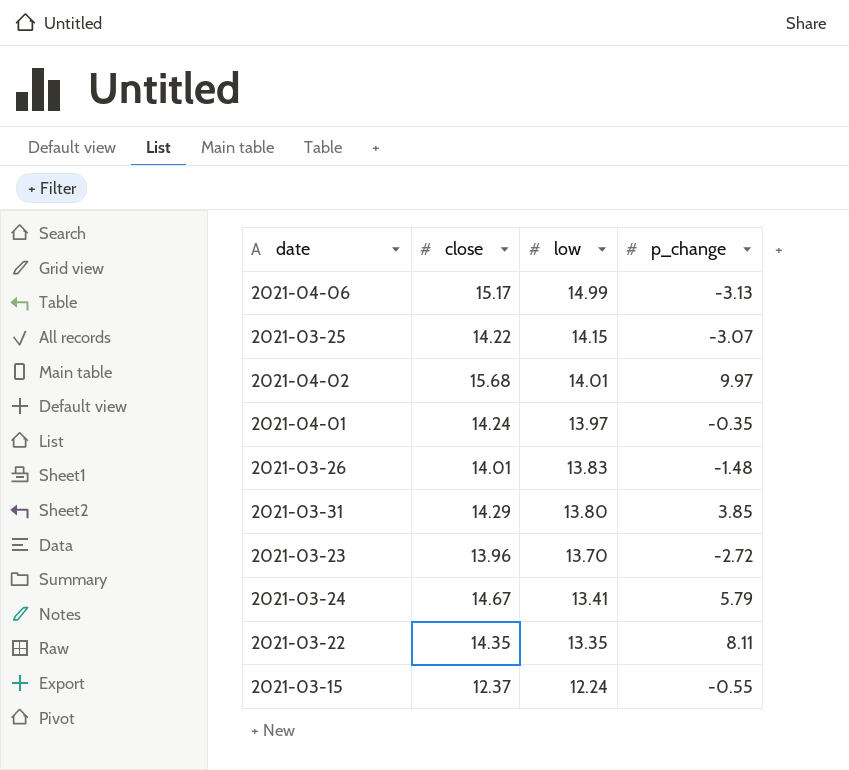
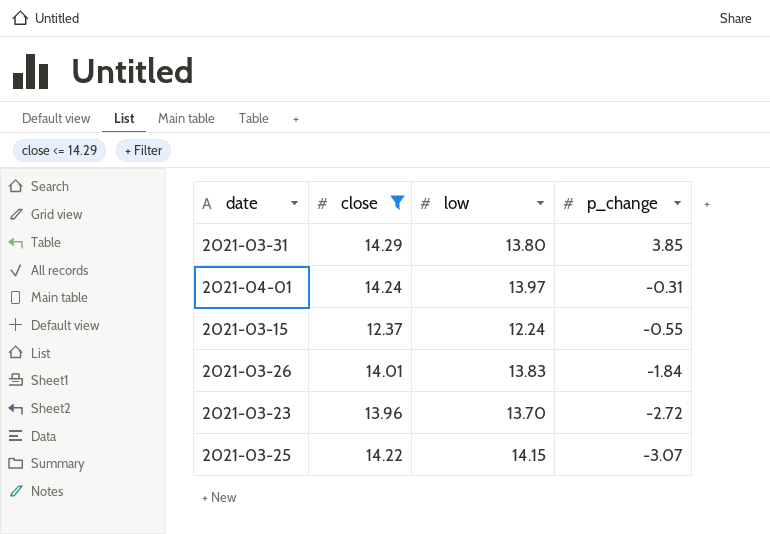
filter: none -> close <= 14.29
row order: low descending -> p_change descending
2021-04-01 | p_change: -0.35 -> -0.31
2021-03-26 | p_change: -1.48 -> -1.84

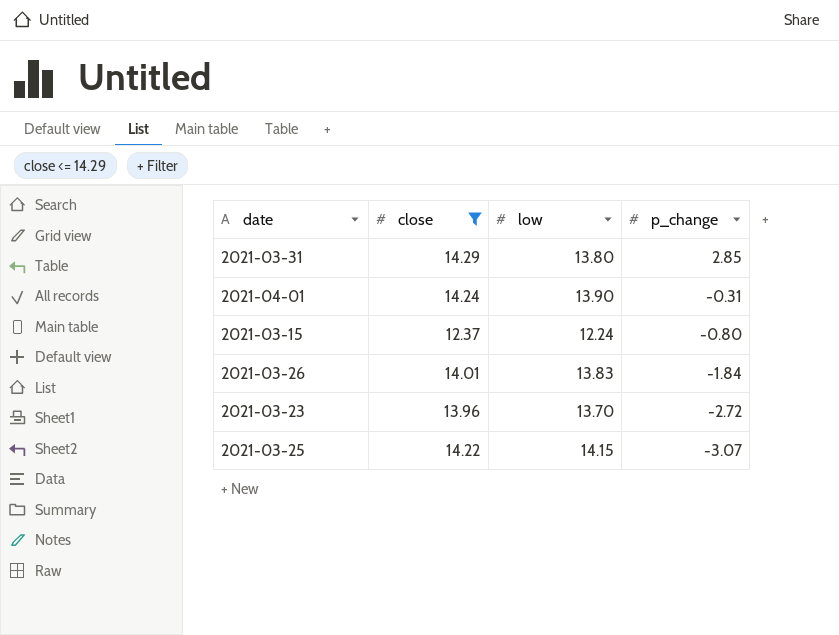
2021-03-31 | p_change: 3.85 -> 2.85
2021-04-01 | low: 13.97 -> 13.90
2021-03-15 | p_change: -0.55 -> -0.80

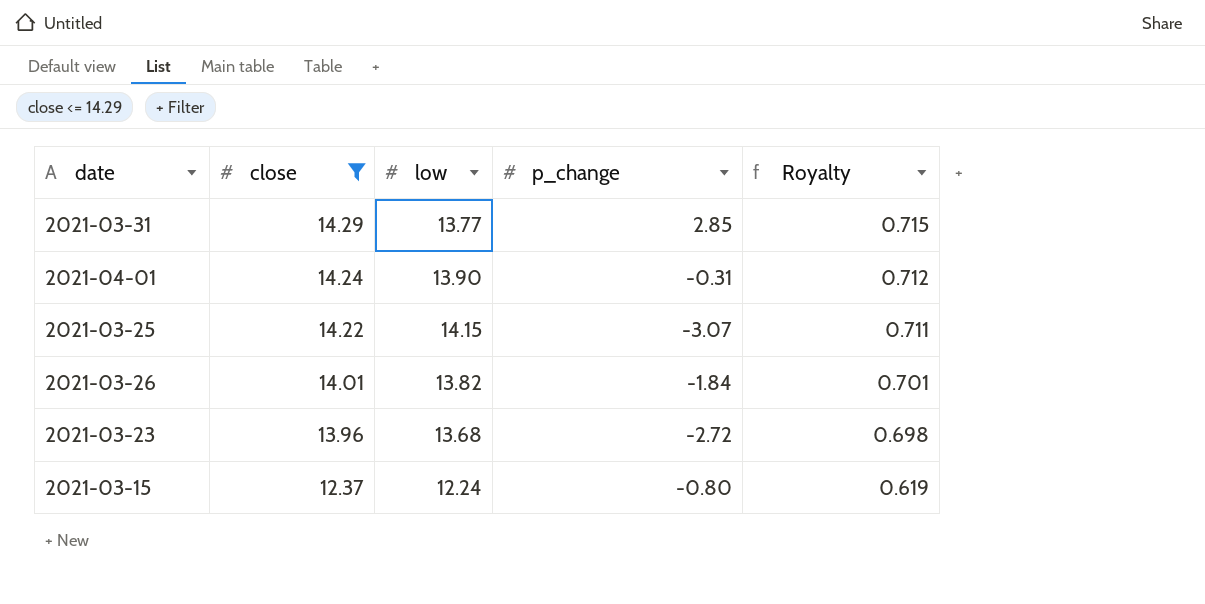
row order: p_change descending -> close descending
column Royalty | formula: none -> [close] * 0.05
2021-03-31 | low: 13.80 -> 13.77
2021-03-26 | low: 13.83 -> 13.82
2021-03-23 | low: 13.70 -> 13.68

